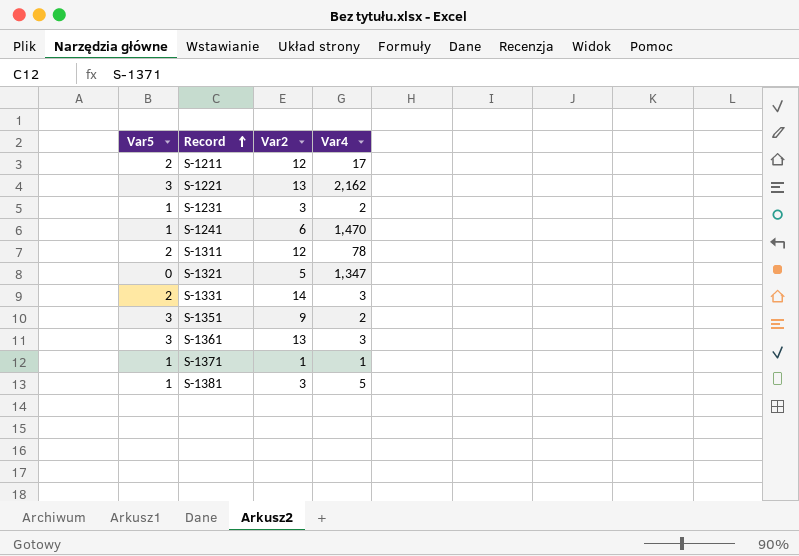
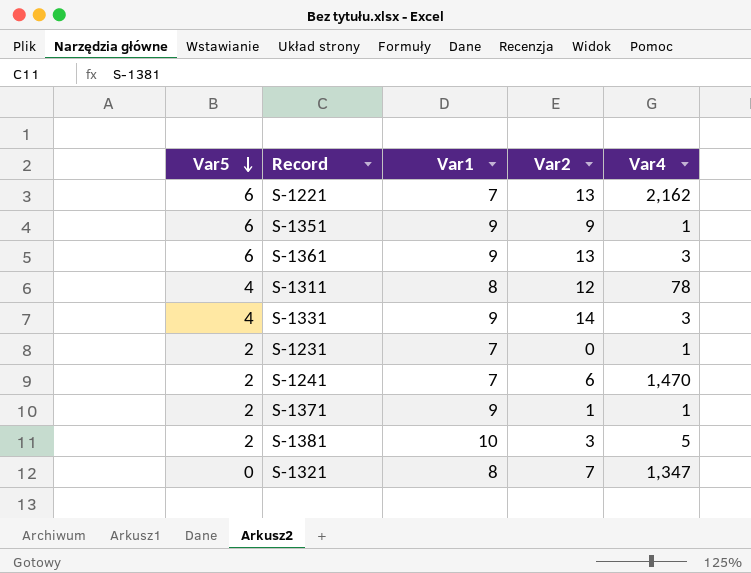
row order: Record ascending -> Var5 descending
column Var1 | position: none -> 3
row S-1211: 2 | 12 | 17 -> none
S-1221 | Var5: 3 -> 6
S-1351 | Var5: 3 -> 6
S-1351 | Var4: 2 -> 1
S-1361 | Var5: 3 -> 6
S-1311 | Var5: 2 -> 4
S-1331 | Var5: 2 -> 4
S-1231 | Var5: 1 -> 2
S-1231 | Var2: 3 -> 0
S-1231 | Var4: 2 -> 1
S-1241 | Var5: 1 -> 2
S-1371 | Var5: 1 -> 2
S-1381 | Var5: 1 -> 2
S-1321 | Var2: 5 -> 7

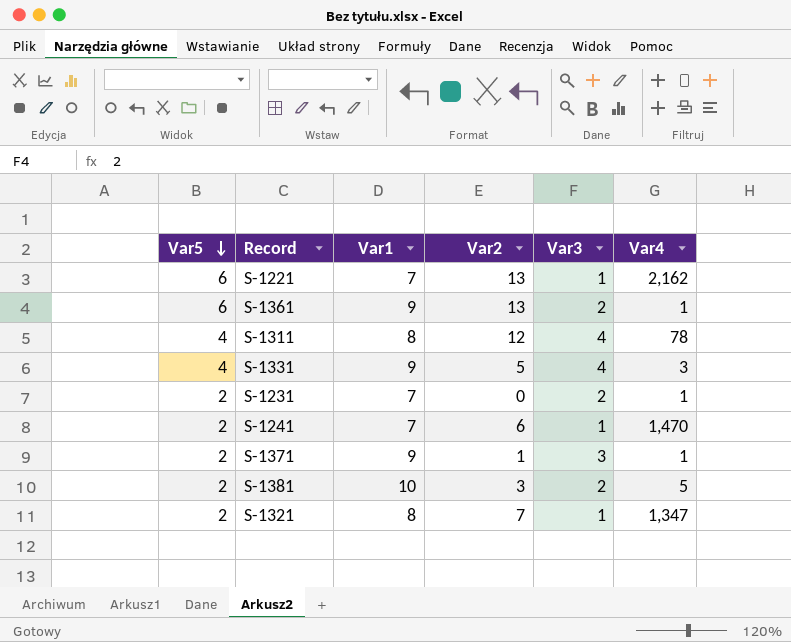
column Var3 | position: none -> 5
row S-1351: 6 | 9 | 9 | 1 -> none
S-1361 | Var4: 3 -> 1
S-1331 | Var2: 14 -> 5
S-1321 | Var5: 0 -> 2

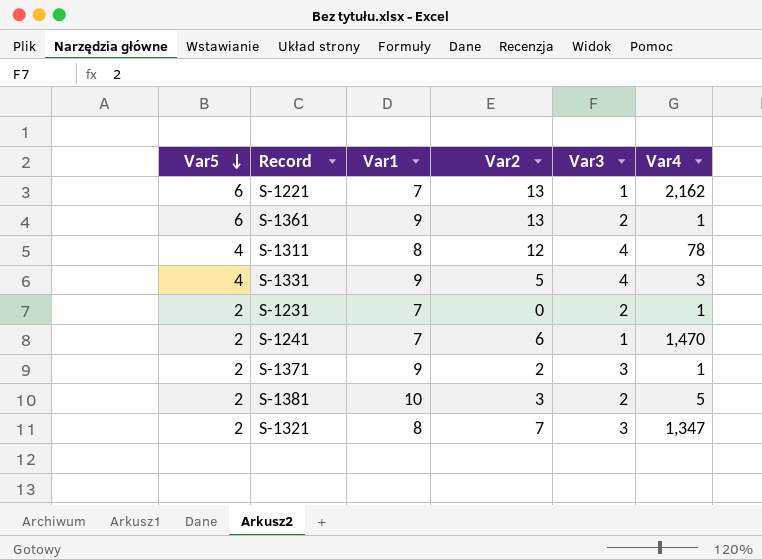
S-1371 | Var2: 1 -> 2
S-1321 | Var3: 1 -> 3

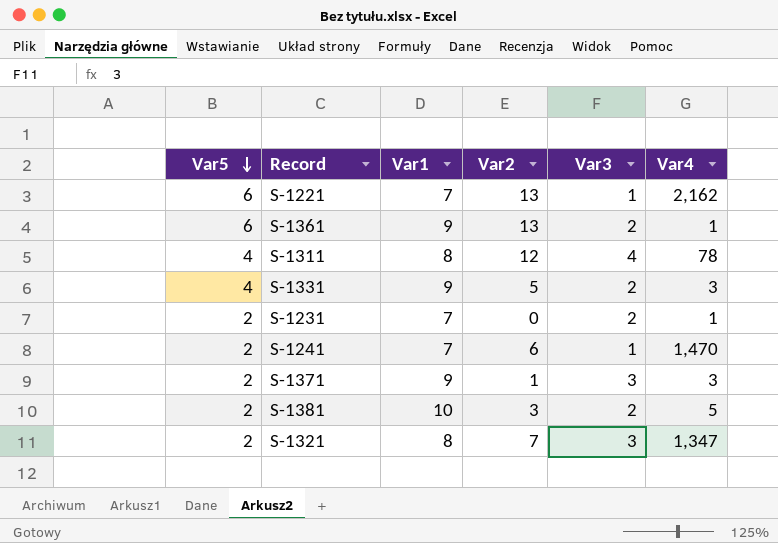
S-1331 | Var3: 4 -> 2
S-1371 | Var2: 2 -> 1
S-1371 | Var4: 1 -> 3

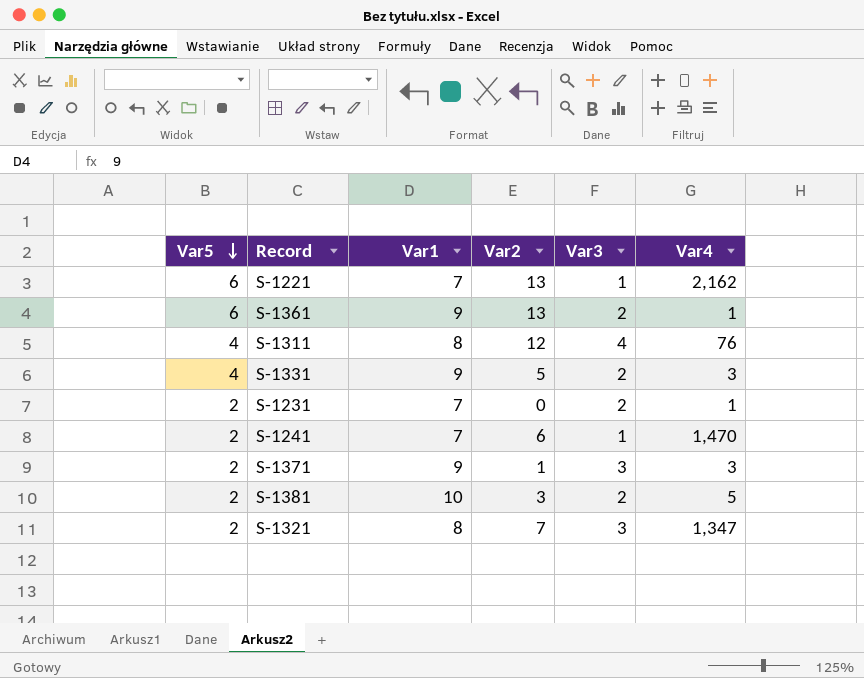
S-1311 | Var4: 78 -> 76

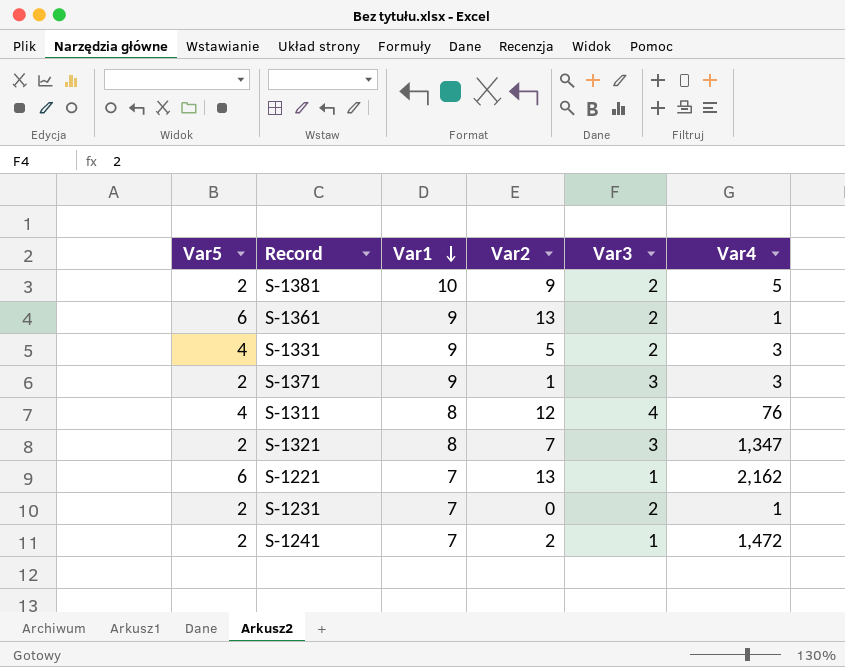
row order: Var5 descending -> Var1 descending
S-1381 | Var2: 3 -> 9
S-1241 | Var2: 6 -> 2
S-1241 | Var4: 1,470 -> 1,472

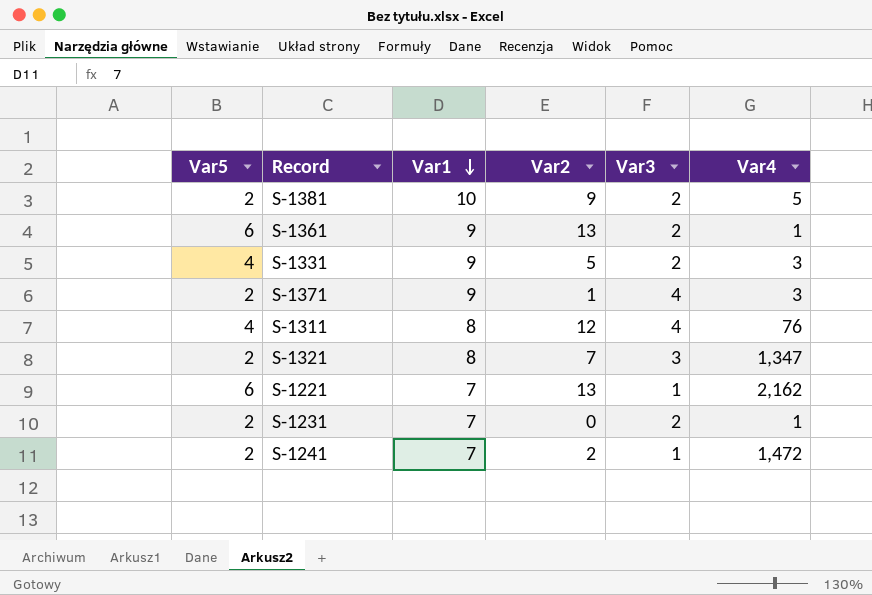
S-1371 | Var3: 3 -> 4

